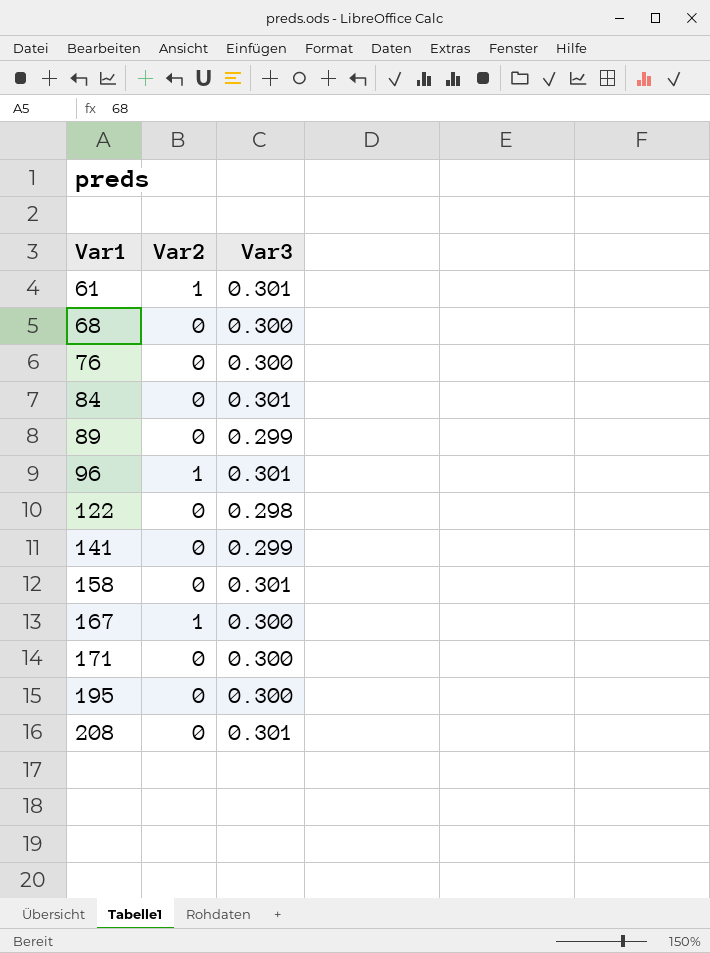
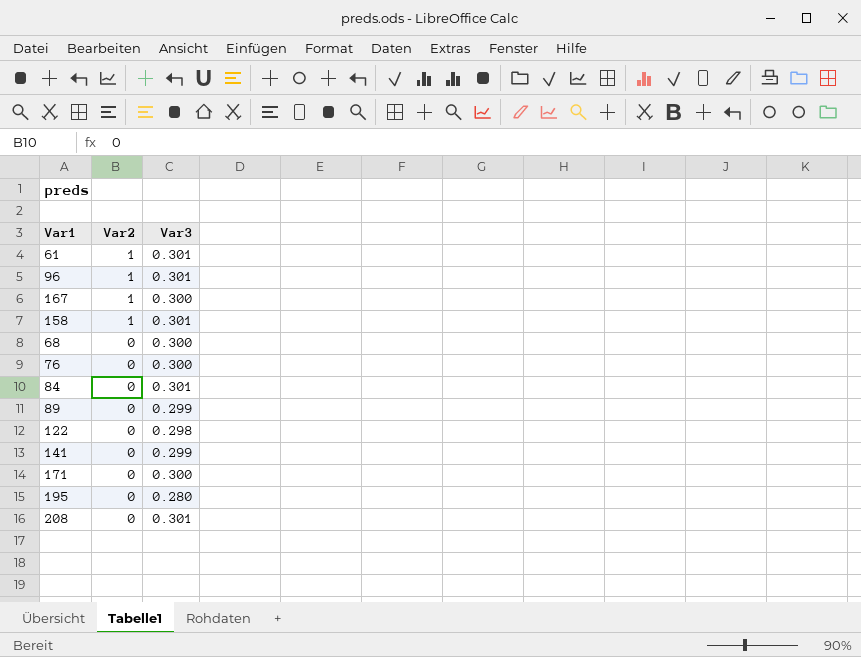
row order: Var1 ascending -> Var2 descending
158 | Var2: 0 -> 1
195 | Var3: 0.300 -> 0.280

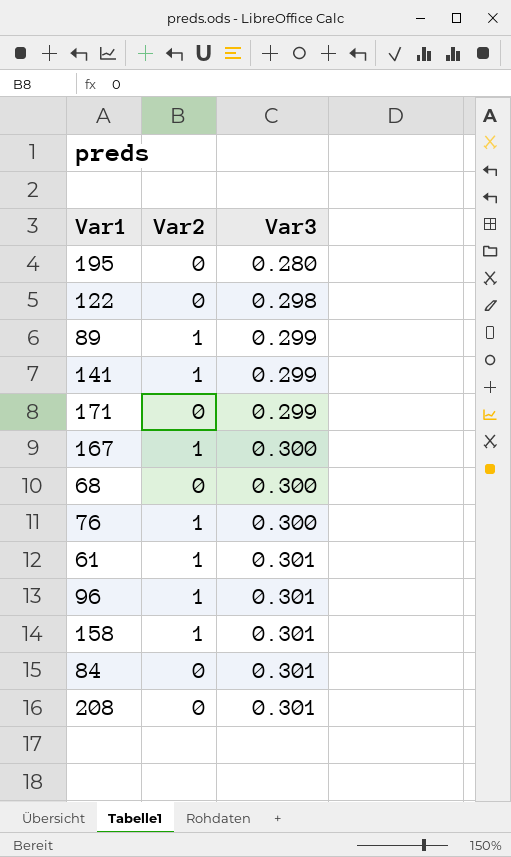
row order: Var2 descending -> Var3 ascending
89 | Var2: 0 -> 1
141 | Var2: 0 -> 1
171 | Var3: 0.300 -> 0.299
76 | Var2: 0 -> 1

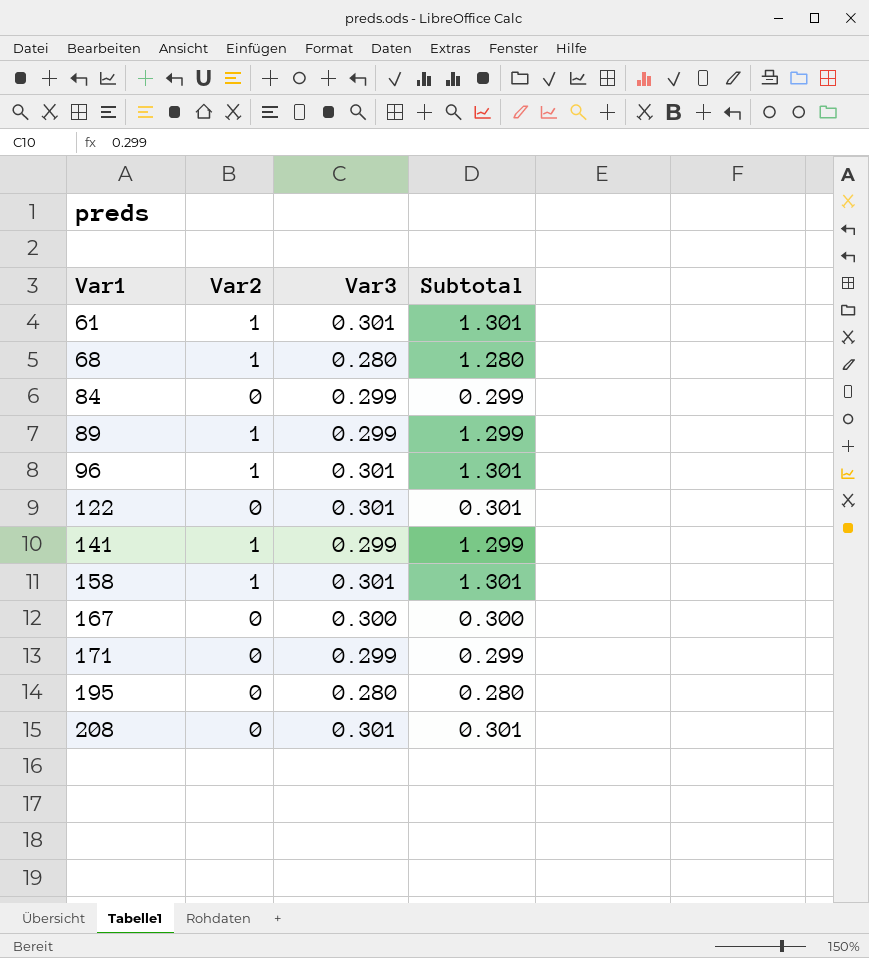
row order: Var3 ascending -> Var1 ascending
column Subtotal | formula: none -> [Var2] + [Var3]
row 76: 1 | 0.300 -> none
68 | Var2: 0 -> 1
68 | Var3: 0.300 -> 0.280
84 | Var3: 0.301 -> 0.299
122 | Var3: 0.298 -> 0.301
167 | Var2: 1 -> 0

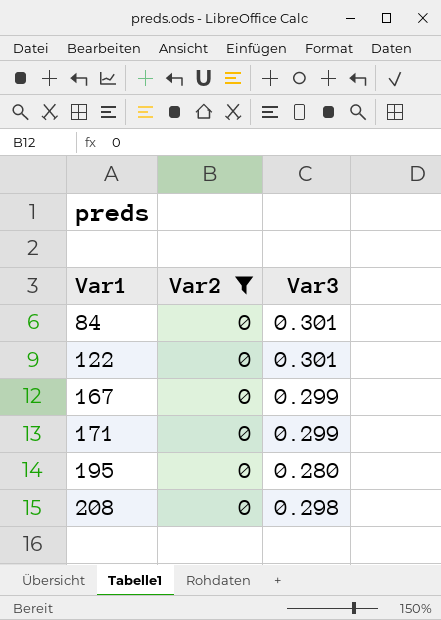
filter: none -> Var2 = 0
column Subtotal | formula: [Var2] + [Var3] -> none
84 | Var3: 0.299 -> 0.301
167 | Var3: 0.300 -> 0.299
208 | Var3: 0.301 -> 0.298

